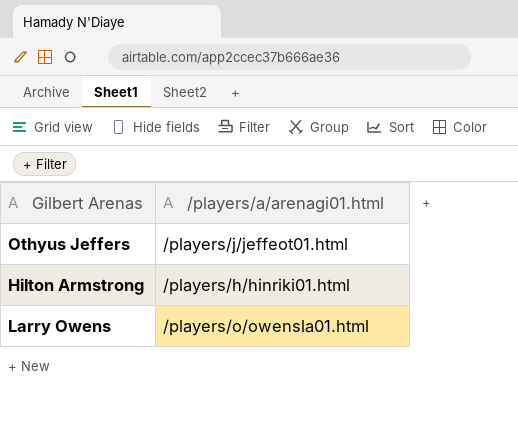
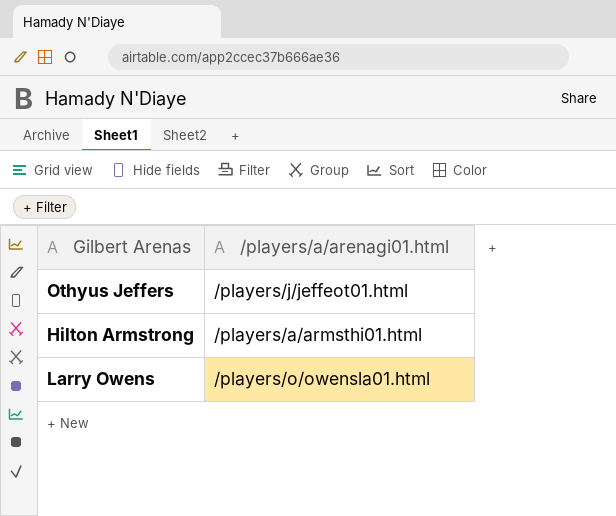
Hilton Armstrong | /players/a/arenagi01.html: /players/h/hinriki01.html -> /players/a/armsthi01.html

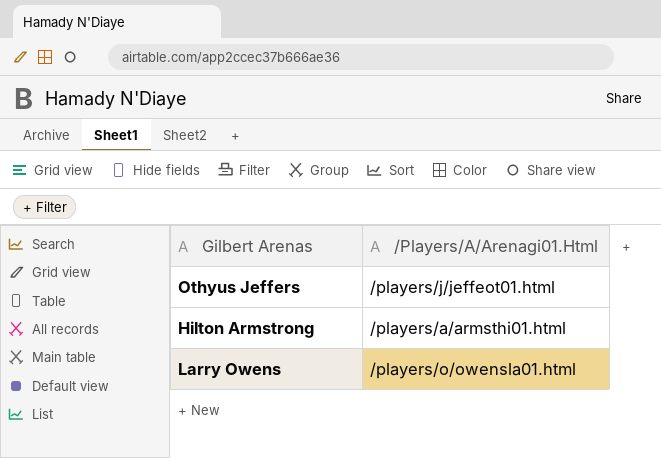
column name: /players/a/arenagi01.html -> /Players/A/Arenagi01.Html

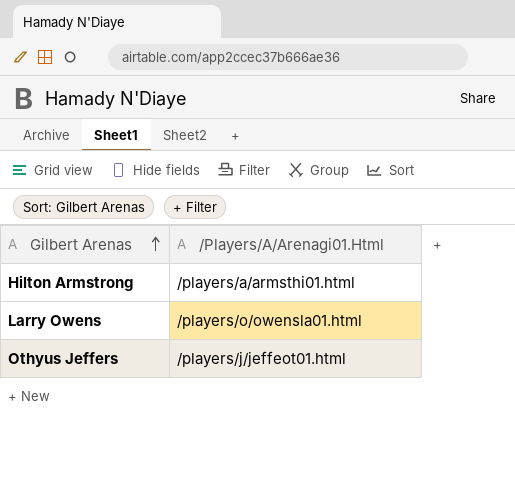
row order: none -> Gilbert Arenas ascending

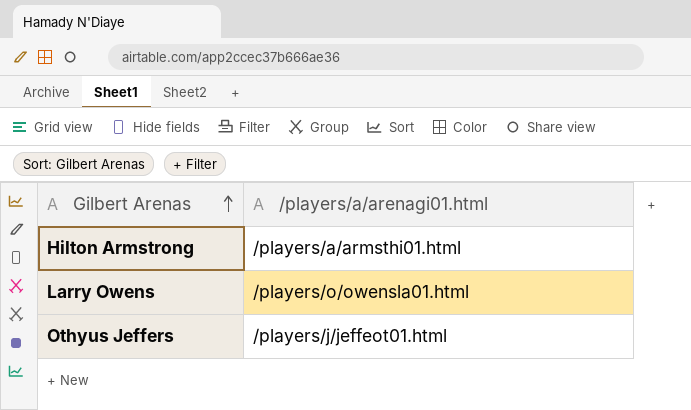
column name: /Players/A/Arenagi01.Html -> /players/a/arenagi01.html

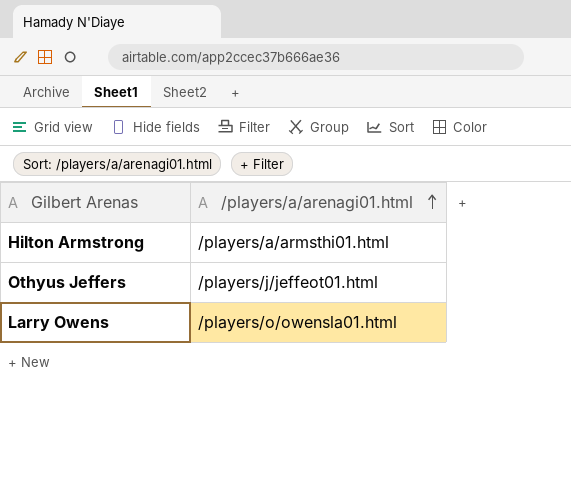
row order: Gilbert Arenas ascending -> /players/a/arenagi01.html ascending

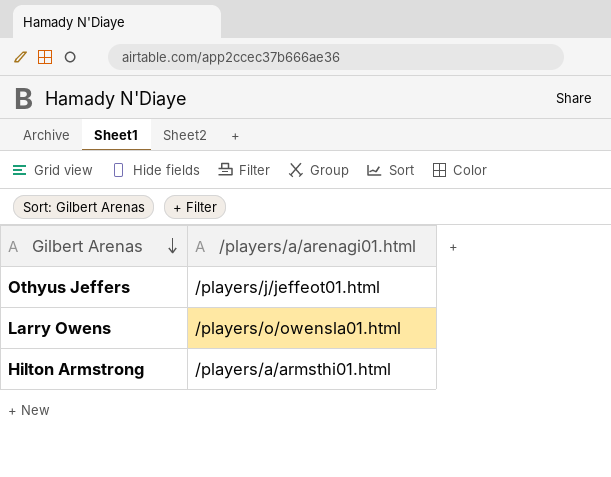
row order: /players/a/arenagi01.html ascending -> Gilbert Arenas descending

